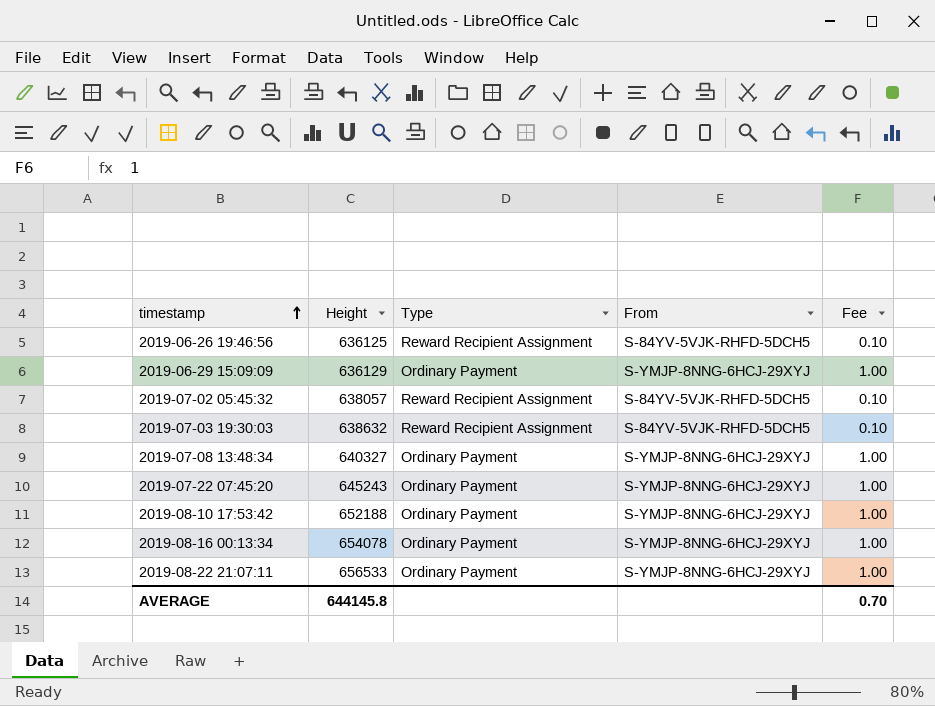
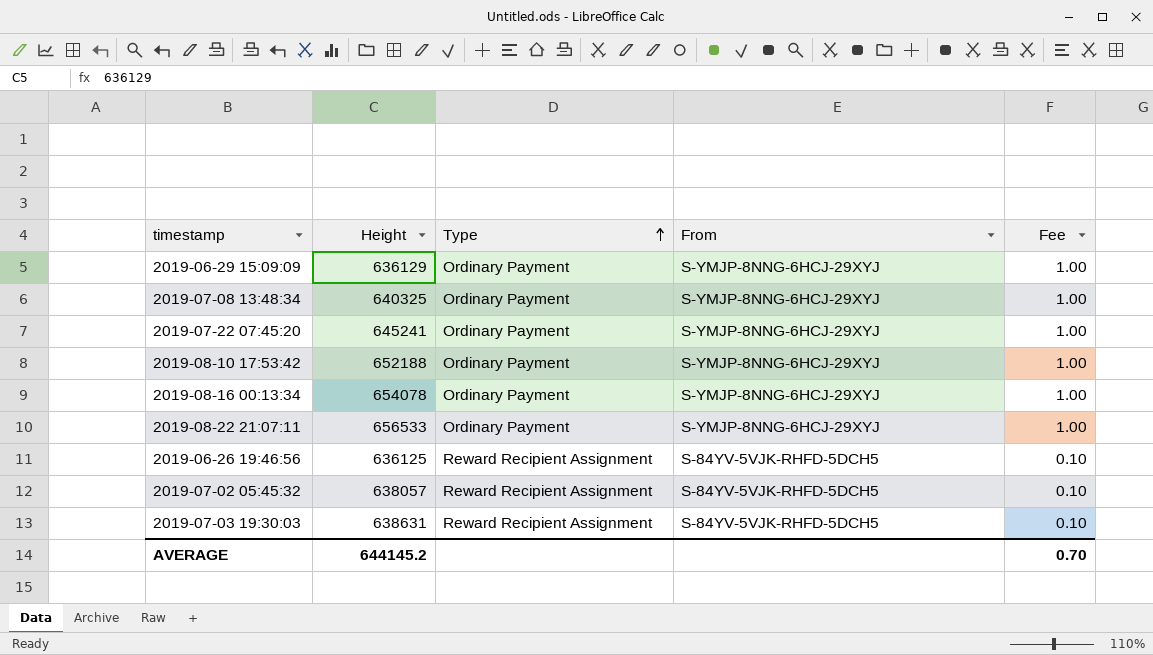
row order: timestamp ascending -> Type ascending
2019-07-08 13:48:34 | Height: 640327 -> 640325
2019-07-22 07:45:20 | Height: 645243 -> 645241
2019-07-03 19:30:03 | Height: 638632 -> 638631
AVERAGE | Height: 644145.8 -> 644145.2

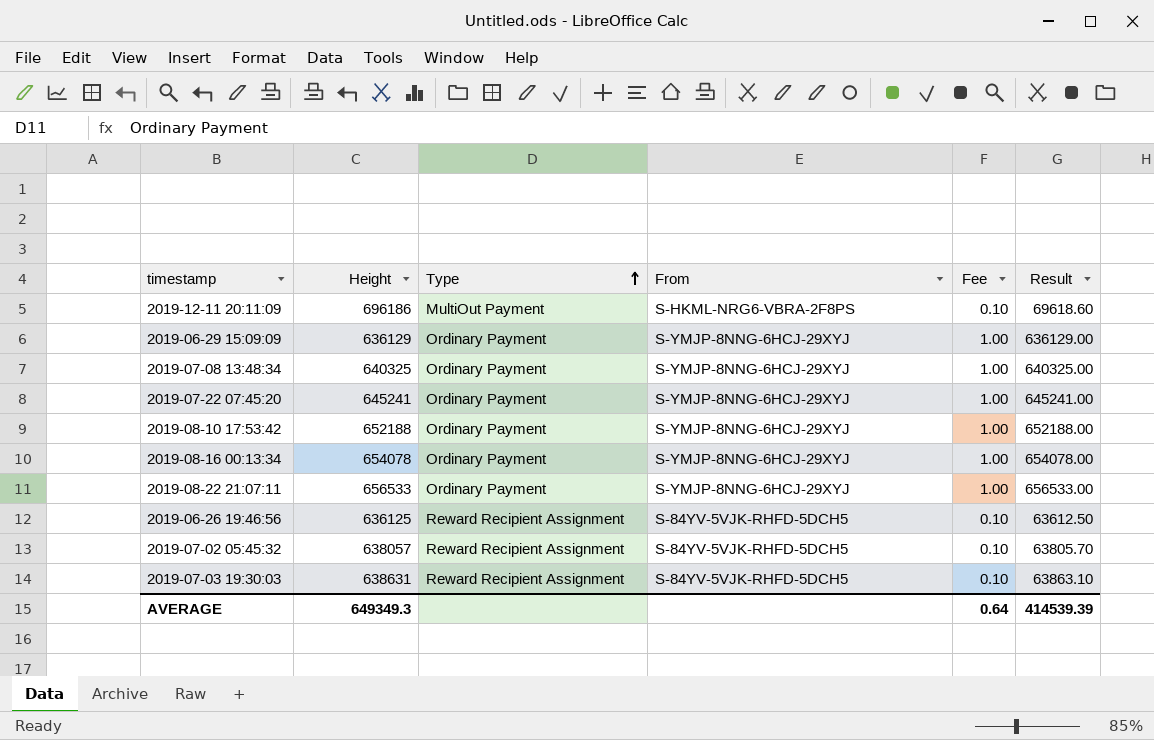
column Result | formula: none -> [Height] * [Fee]
row 2019-12-11 20:11:09: none -> 696186 | MultiOut Payment | S-HKML-NRG6-VBRA-2F8PS | 0.10 | 69618.60
AVERAGE | Height: 644145.2 -> 649349.3
AVERAGE | Fee: 0.70 -> 0.64

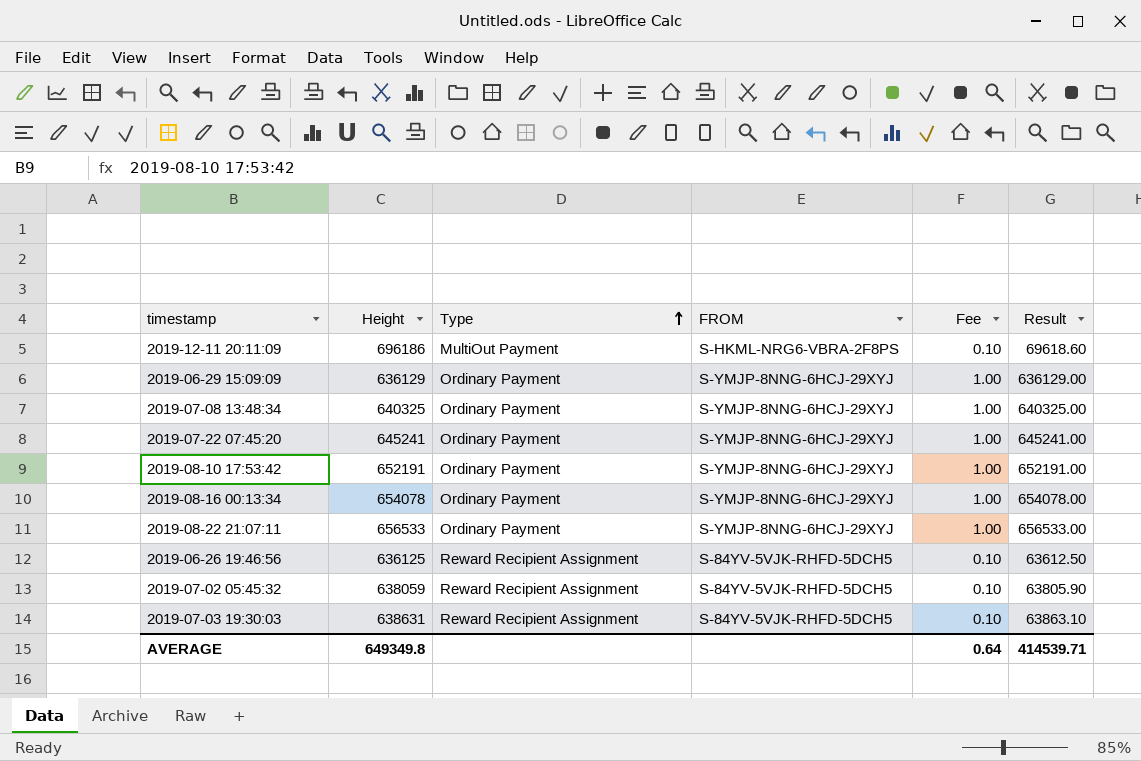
column name: From -> FROM
2019-08-10 17:53:42 | Height: 652188 -> 652191
2019-08-10 17:53:42 | Result: 652188.00 -> 652191.00
2019-07-02 05:45:32 | Height: 638057 -> 638059
2019-07-02 05:45:32 | Result: 63805.70 -> 63805.90
AVERAGE | Height: 649349.3 -> 649349.8
AVERAGE | Result: 414539.39 -> 414539.71

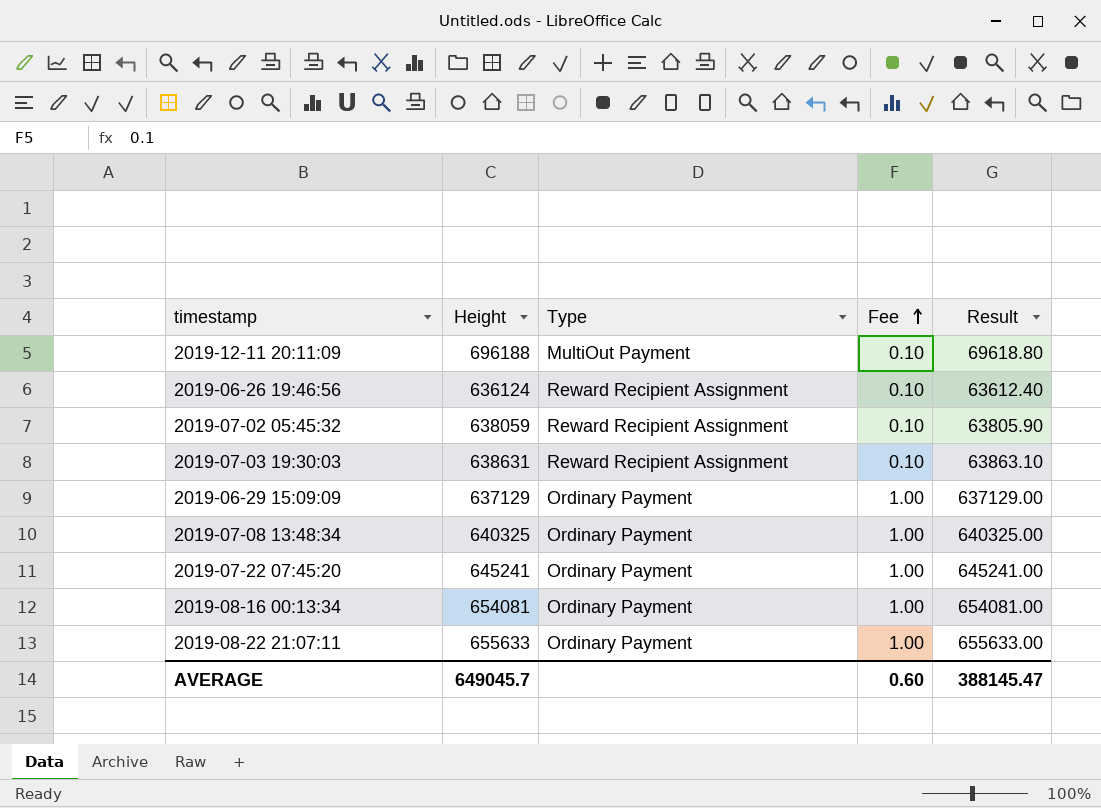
row order: Type ascending -> Fee ascending
column FROM | position: 4 -> none
row 2019-08-10 17:53:42: 652191 | Ordinary Payment | S-YMJP-8NNG-6HCJ-29XYJ | 1.00 | 652191.00 -> none
2019-12-11 20:11:09 | Height: 696186 -> 696188
2019-12-11 20:11:09 | Result: 69618.60 -> 69618.80
2019-06-26 19:46:56 | Height: 636125 -> 636124
2019-06-26 19:46:56 | Result: 63612.50 -> 63612.40
2019-06-29 15:09:09 | Height: 636129 -> 637129
2019-06-29 15:09:09 | Result: 636129.00 -> 637129.00
2019-08-16 00:13:34 | Height: 654078 -> 654081
2019-08-16 00:13:34 | Result: 654078.00 -> 654081.00
2019-08-22 21:07:11 | Height: 656533 -> 655633
2019-08-22 21:07:11 | Result: 656533.00 -> 655633.00
AVERAGE | Height: 649349.8 -> 649045.7
AVERAGE | Fee: 0.64 -> 0.60
AVERAGE | Result: 414539.71 -> 388145.47

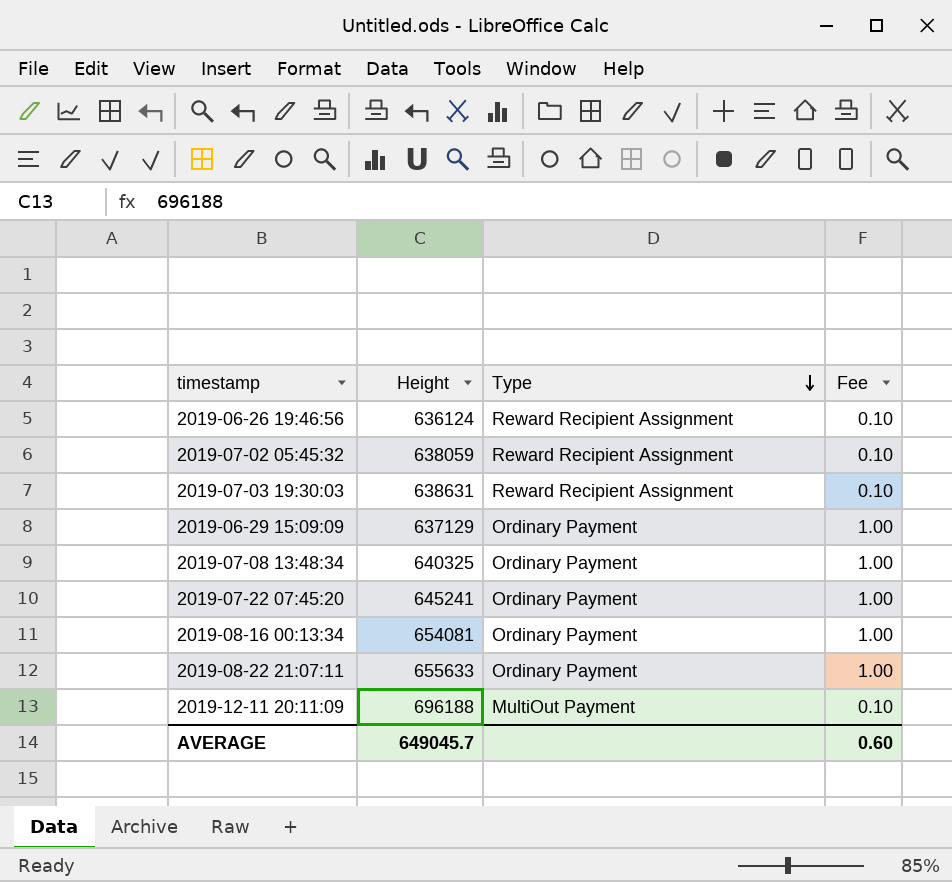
row order: Fee ascending -> Type descending
column Result | formula: [Height] * [Fee] -> none

